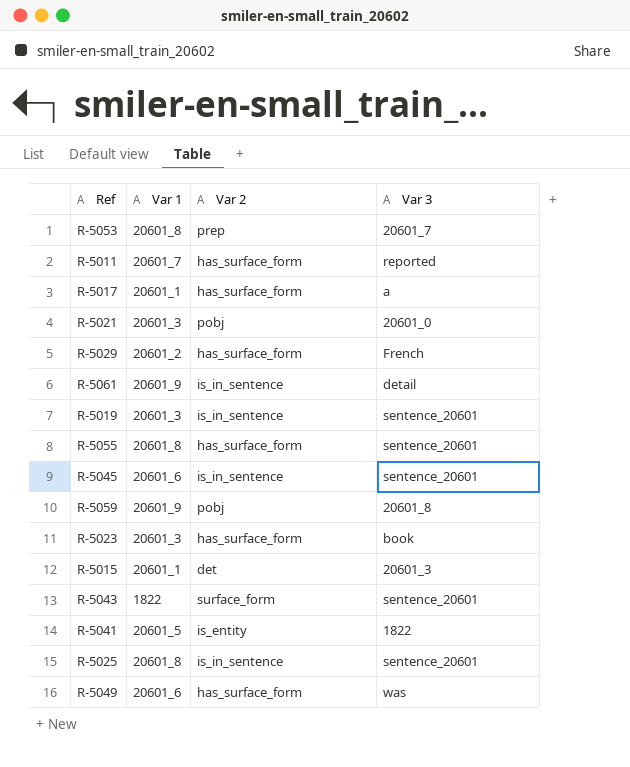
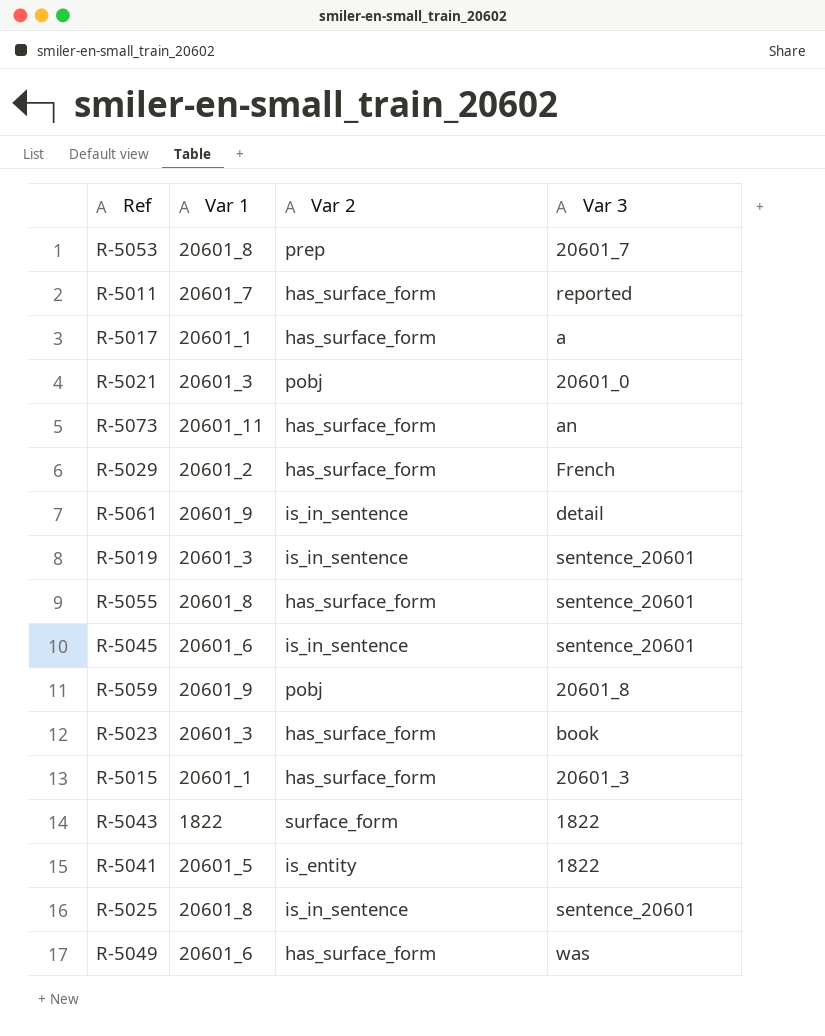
row R-5073: none -> 20601_11 | has_surface_form | an
R-5015 | Var 2: det -> has_surface_form
R-5043 | Var 3: sentence_20601 -> 1822

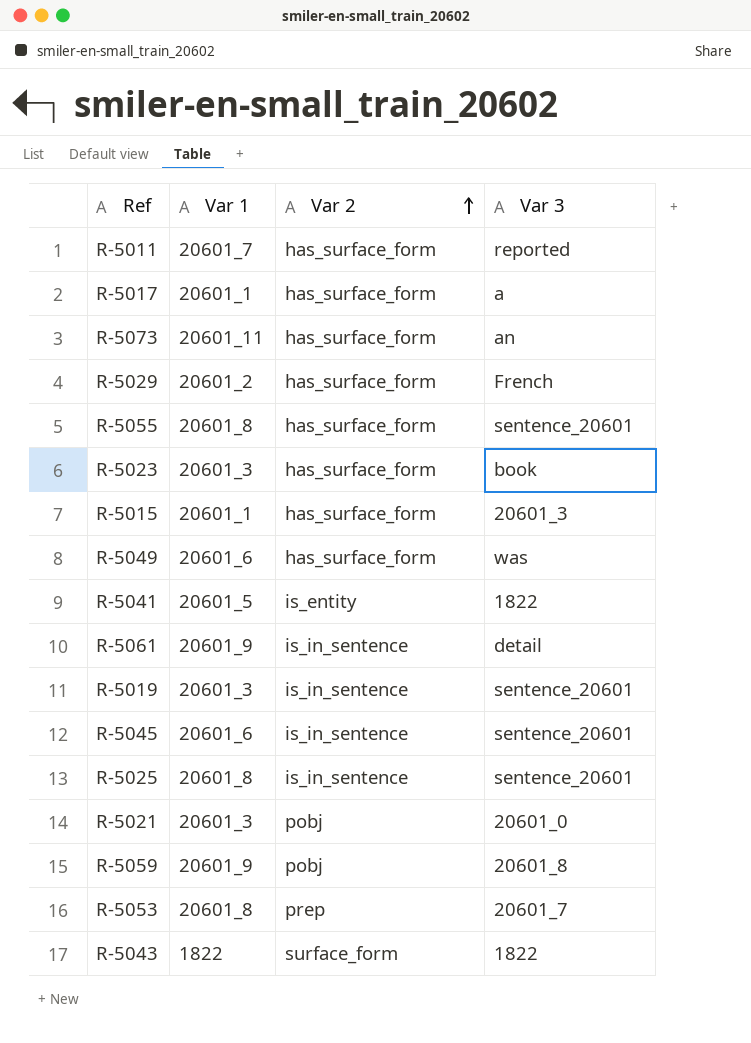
row order: none -> Var 2 ascending

